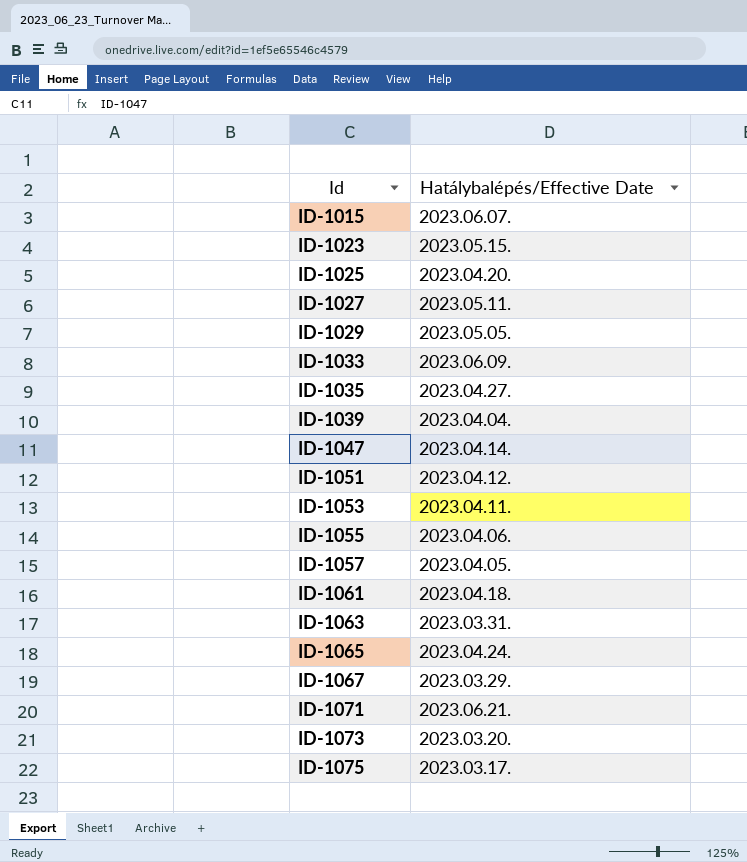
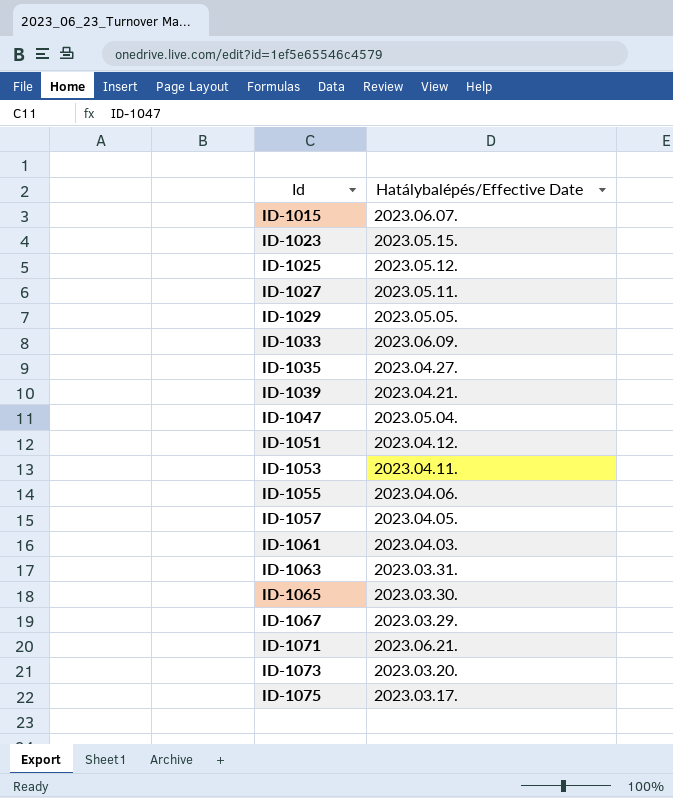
ID-1025 | Hatálybalépés/Effective Date: 2023.04.20. -> 2023.05.12.
ID-1039 | Hatálybalépés/Effective Date: 2023.04.04. -> 2023.04.21.
ID-1047 | Hatálybalépés/Effective Date: 2023.04.14. -> 2023.05.04.
ID-1061 | Hatálybalépés/Effective Date: 2023.04.18. -> 2023.04.03.
ID-1065 | Hatálybalépés/Effective Date: 2023.04.24. -> 2023.03.30.

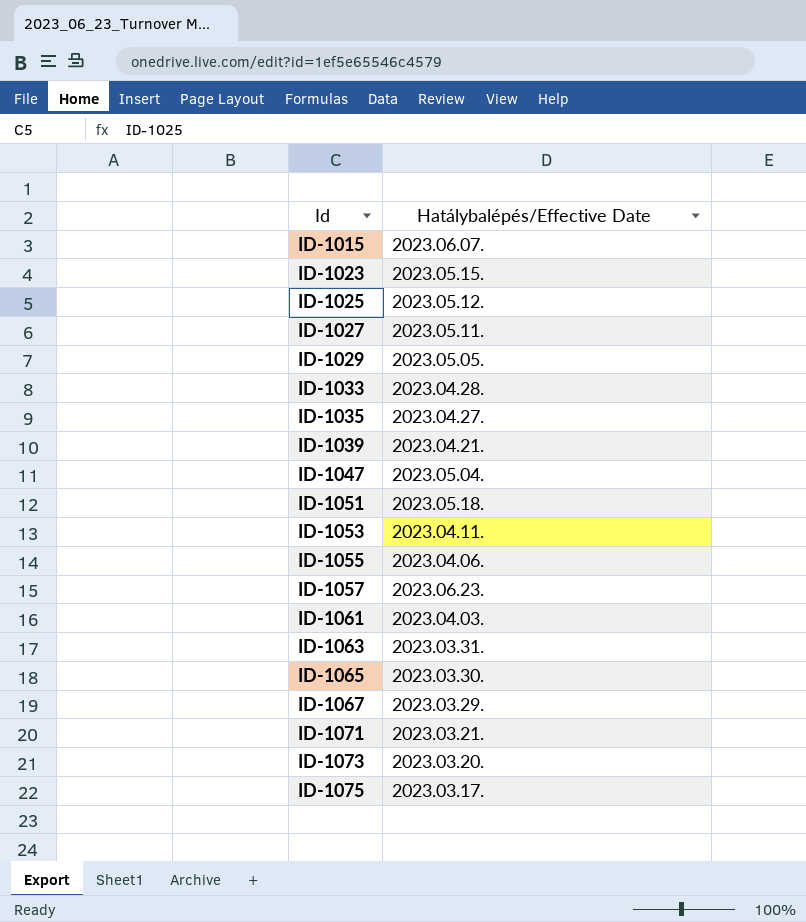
ID-1033 | Hatálybalépés/Effective Date: 2023.06.09. -> 2023.04.28.
ID-1051 | Hatálybalépés/Effective Date: 2023.04.12. -> 2023.05.18.
ID-1057 | Hatálybalépés/Effective Date: 2023.04.05. -> 2023.06.23.
ID-1071 | Hatálybalépés/Effective Date: 2023.06.21. -> 2023.03.21.

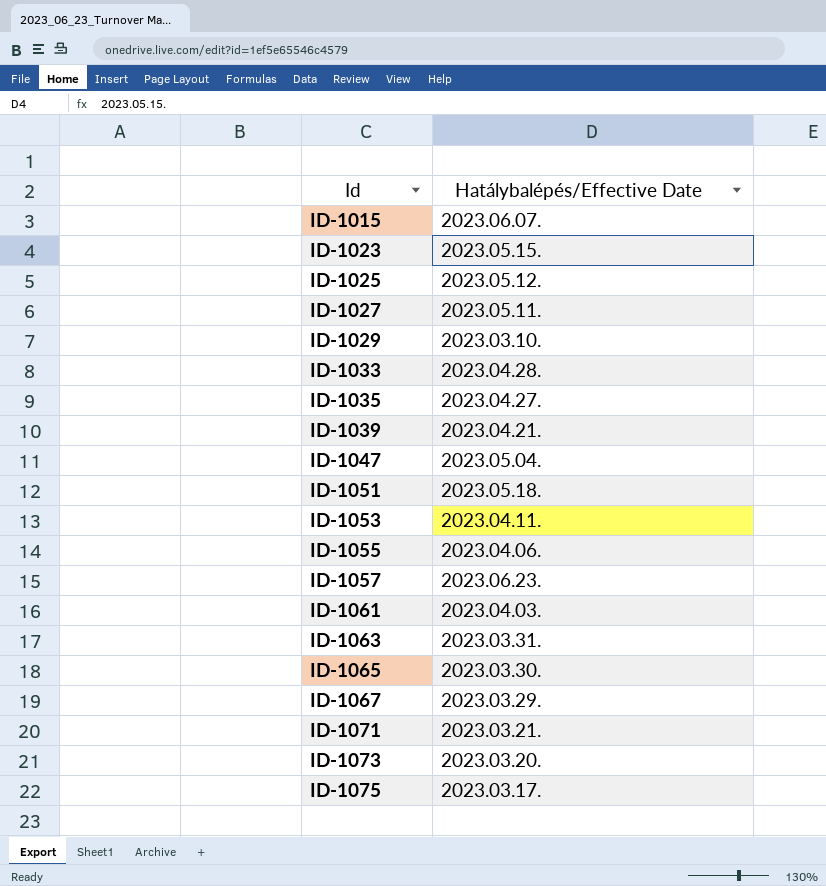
ID-1029 | Hatálybalépés/Effective Date: 2023.05.05. -> 2023.03.10.

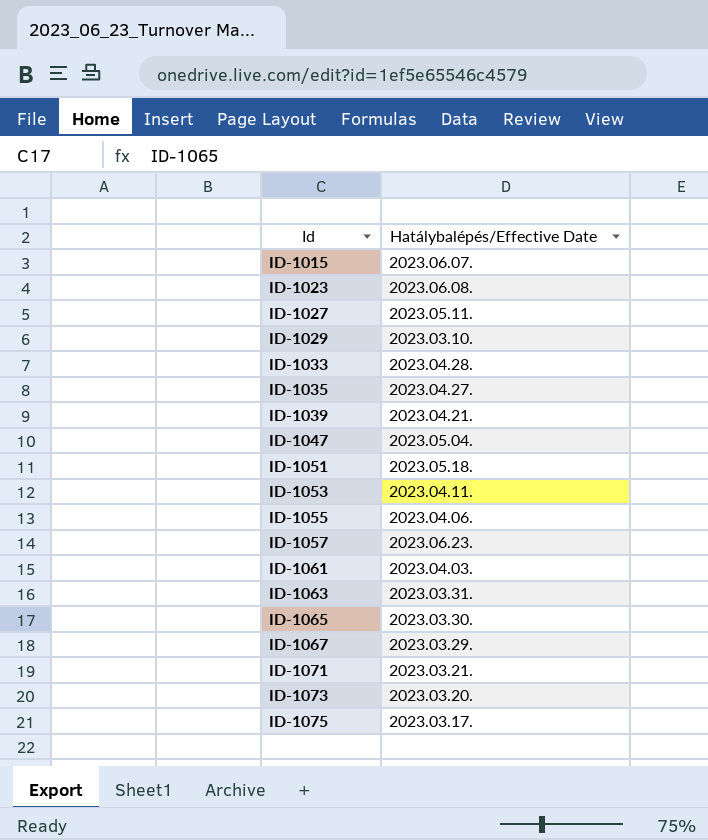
row ID-1025: 2023.05.12. -> none
ID-1023 | Hatálybalépés/Effective Date: 2023.05.15. -> 2023.06.08.

